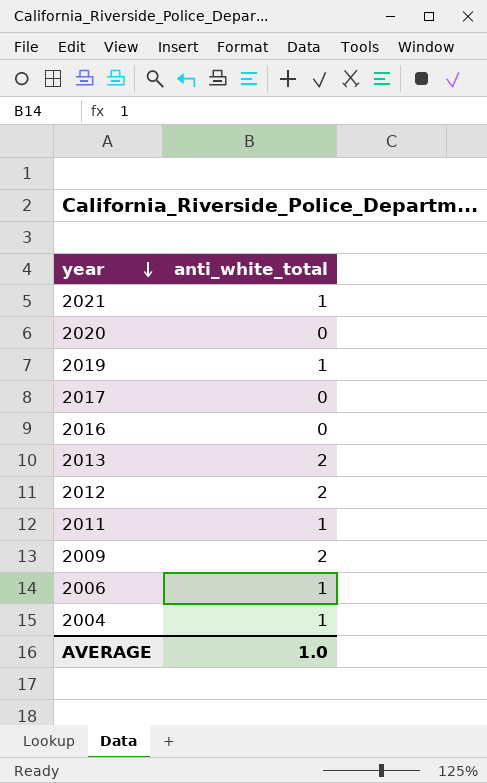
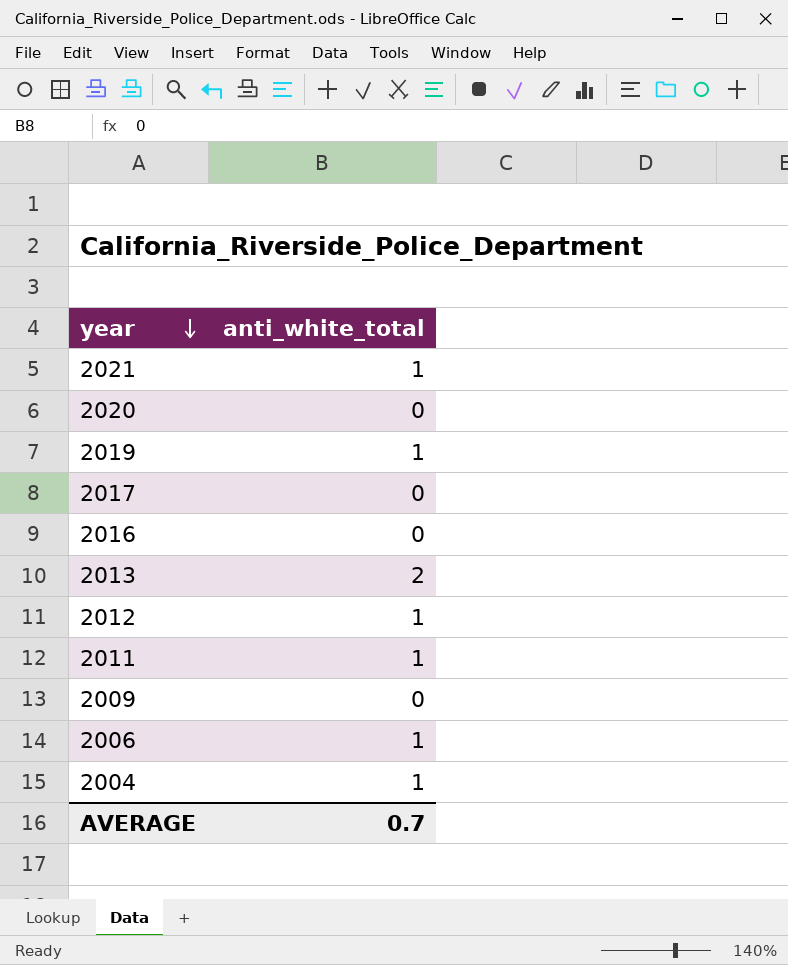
2012 | anti_white_total: 2 -> 1
2009 | anti_white_total: 2 -> 0
AVERAGE | anti_white_total: 1.0 -> 0.7

